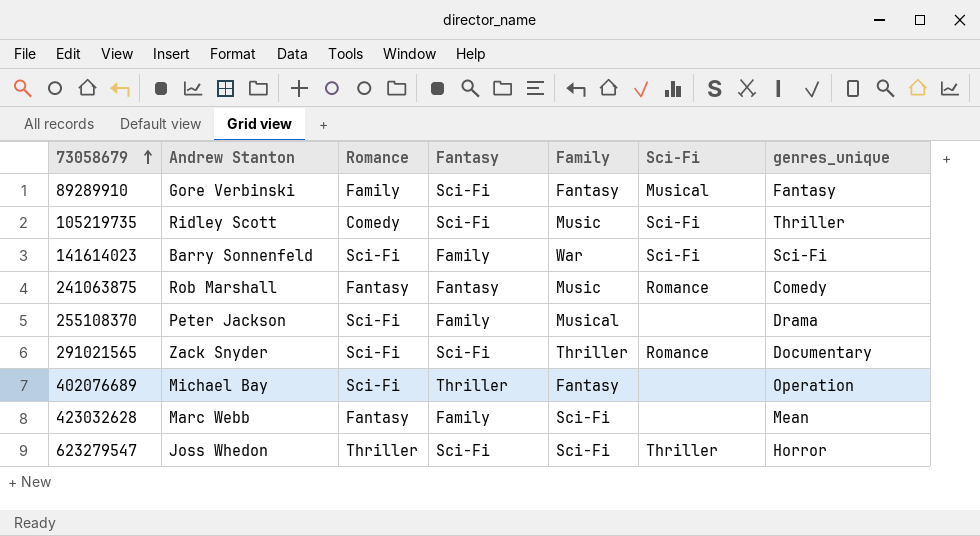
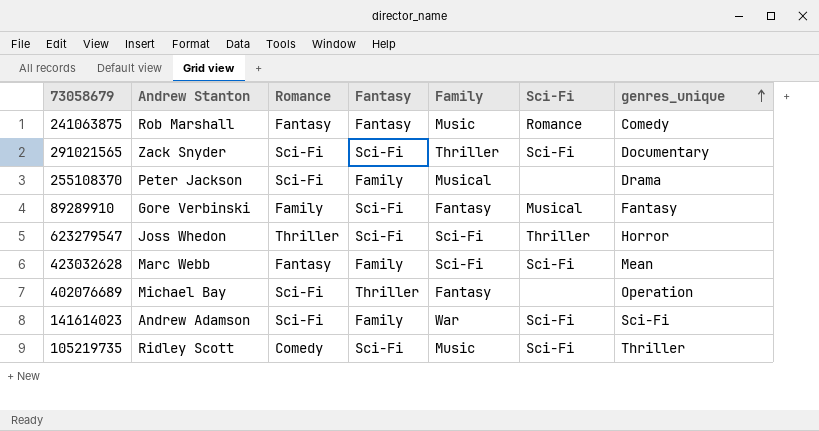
row order: 73058679 ascending -> genres_unique ascending
291021565 | Sci-Fi: Romance -> Sci-Fi
423032628 | Sci-Fi: none -> Sci-Fi
141614023 | Andrew Stanton: Barry Sonnenfeld -> Andrew Adamson

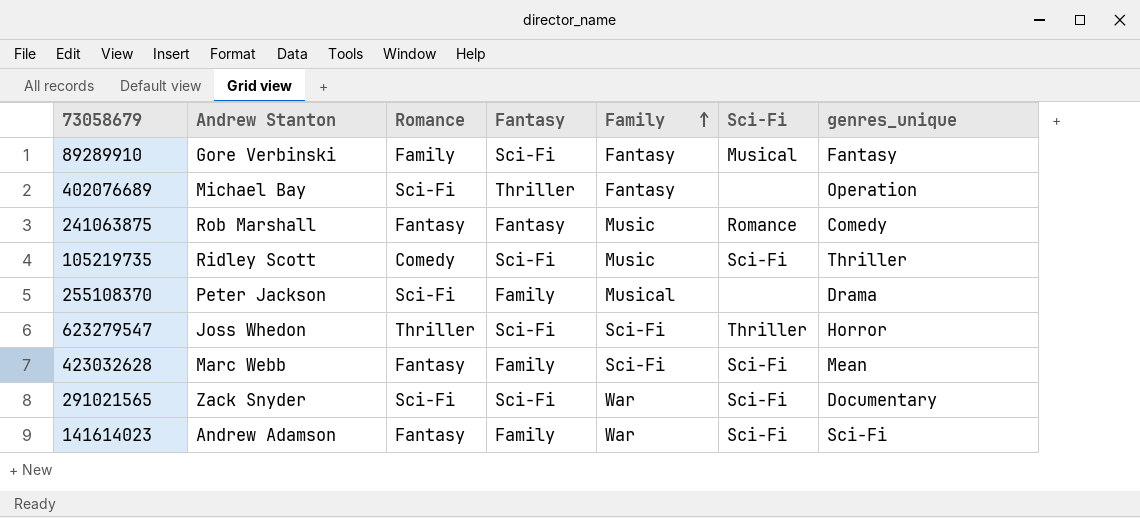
row order: genres_unique ascending -> Family ascending
291021565 | Family: Thriller -> War
141614023 | Romance: Sci-Fi -> Fantasy

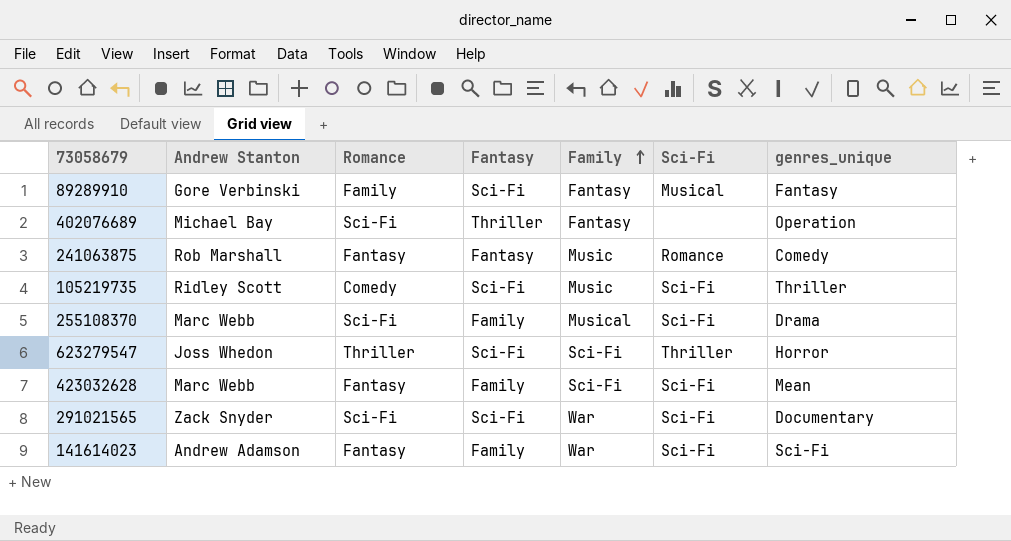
255108370 | Andrew Stanton: Peter Jackson -> Marc Webb
255108370 | Sci-Fi: none -> Sci-Fi

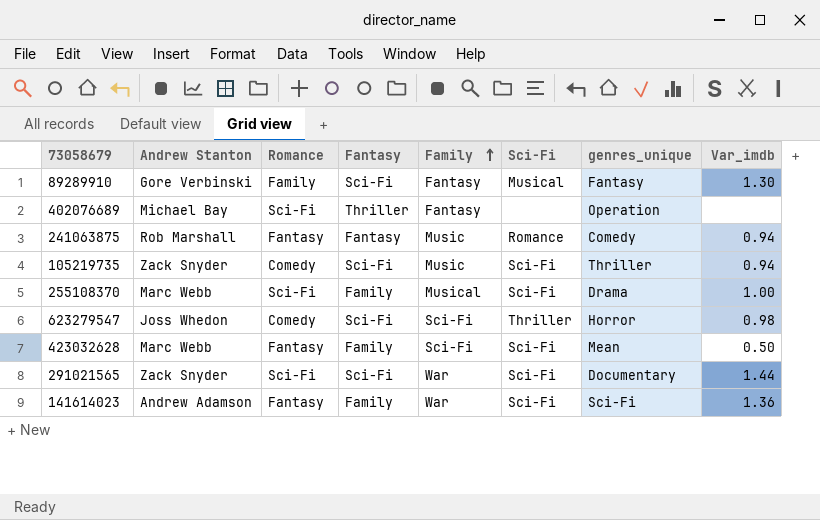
column Var_imdb | position: none -> 8
105219735 | Andrew Stanton: Ridley Scott -> Zack Snyder
623279547 | Romance: Thriller -> Comedy

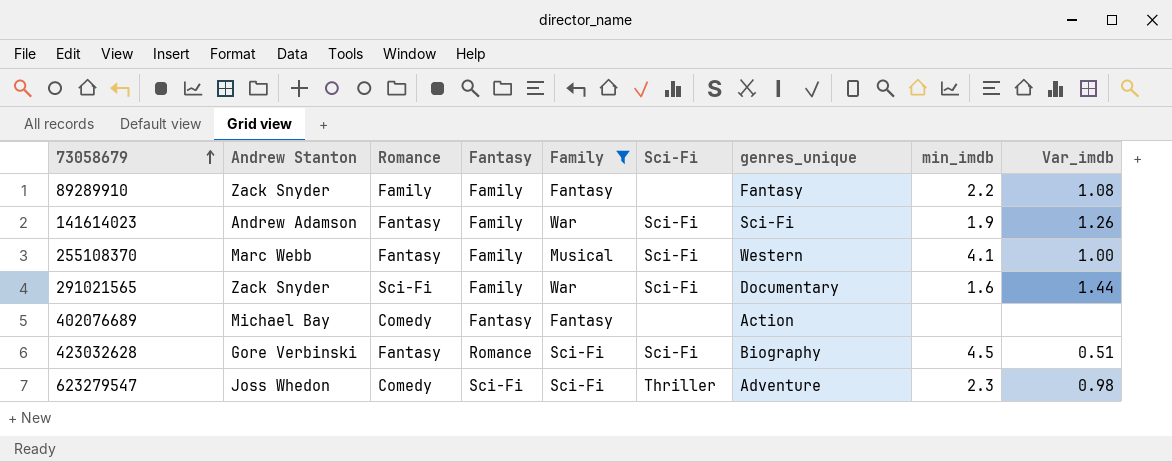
filter: none -> Family != Music
row order: Family ascending -> 73058679 ascending
column min_imdb | position: none -> 8
89289910 | Andrew Stanton: Gore Verbinski -> Zack Snyder
89289910 | Fantasy: Sci-Fi -> Family
89289910 | Sci-Fi: Musical -> none
89289910 | Var_imdb: 1.30 -> 1.08
141614023 | Var_imdb: 1.36 -> 1.26
255108370 | Romance: Sci-Fi -> Fantasy
255108370 | genres_unique: Drama -> Western
291021565 | Fantasy: Sci-Fi -> Family
402076689 | Romance: Sci-Fi -> Comedy
402076689 | Fantasy: Thriller -> Fantasy
402076689 | genres_unique: Operation -> Action
423032628 | Andrew Stanton: Marc Webb -> Gore Verbinski
423032628 | Fantasy: Family -> Romance
423032628 | genres_unique: Mean -> Biography
423032628 | Var_imdb: 0.50 -> 0.51
623279547 | genres_unique: Horror -> Adventure

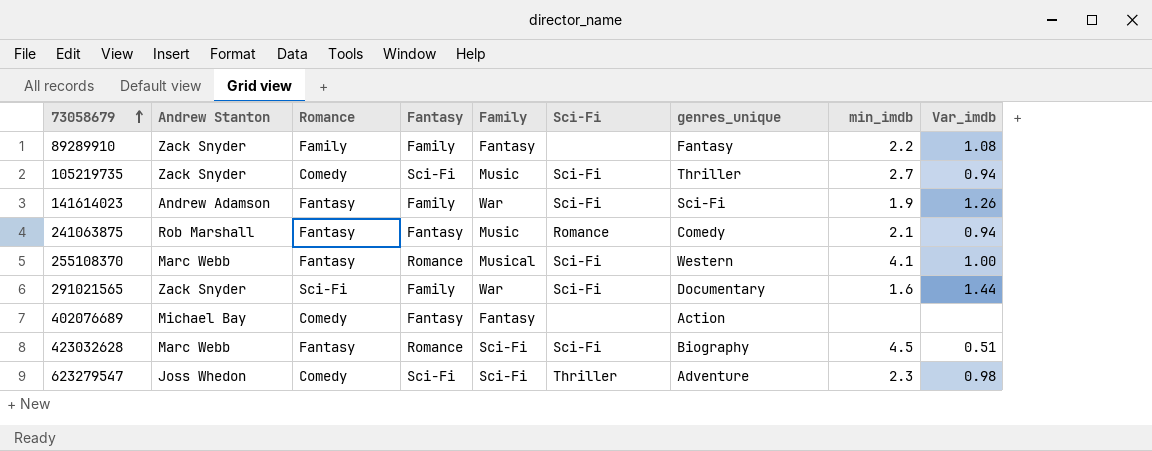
filter: Family != Music -> none
255108370 | Fantasy: Family -> Romance
423032628 | Andrew Stanton: Gore Verbinski -> Marc Webb

